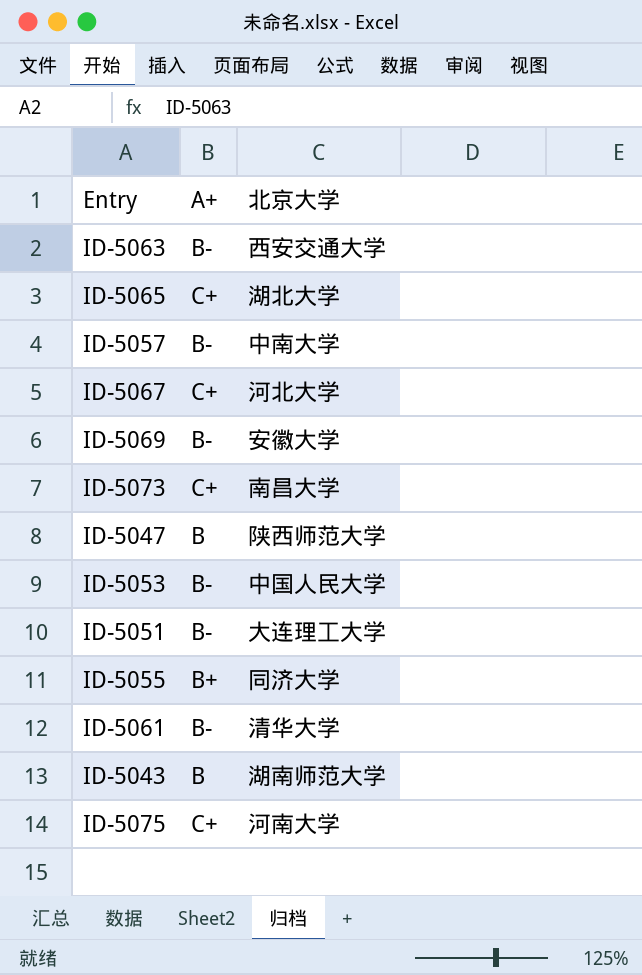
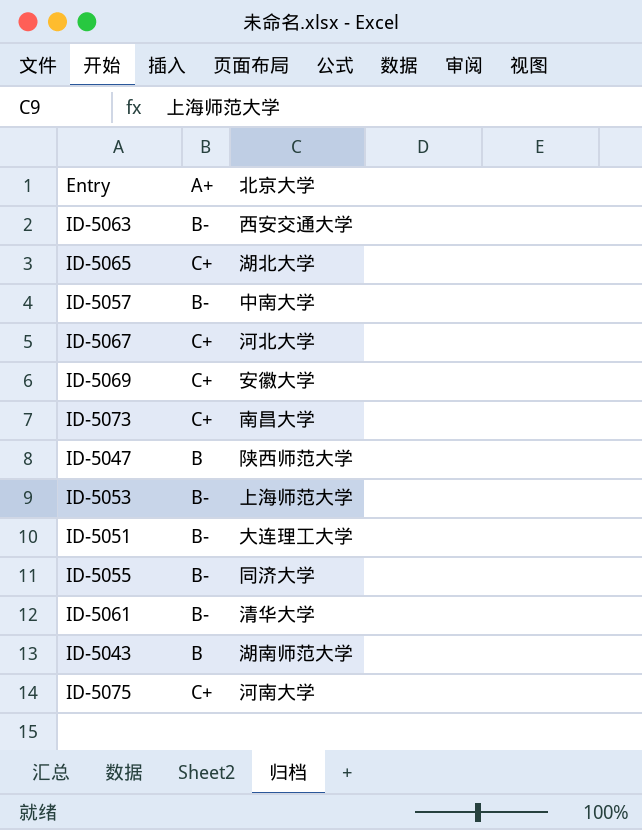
ID-5069 | A+: B- -> C+
ID-5053 | 北京大学: 中国人民大学 -> 上海师范大学
ID-5055 | A+: B+ -> B-

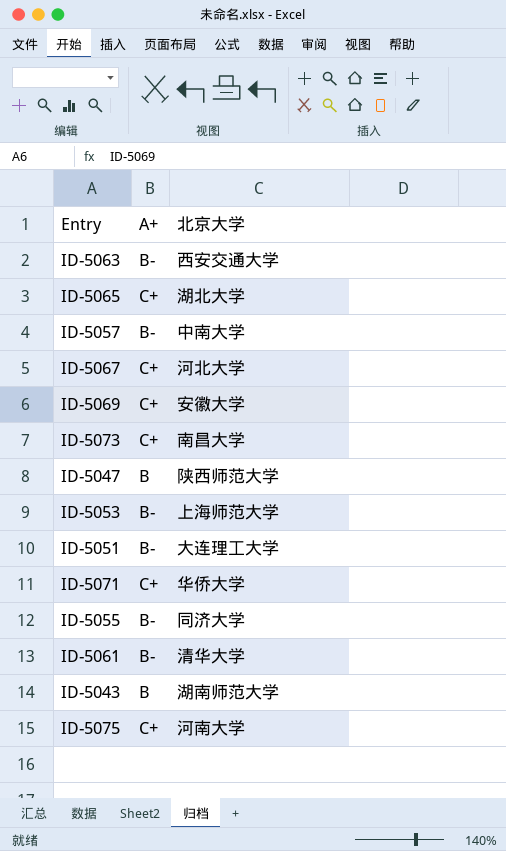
row ID-5071: none -> C+ | 华侨大学

